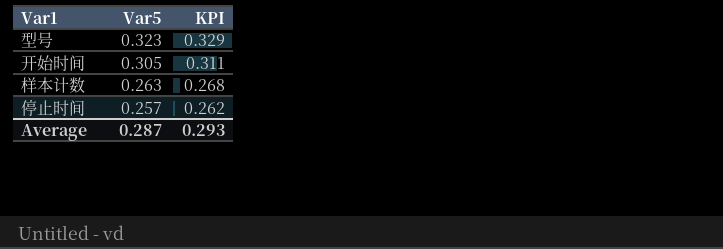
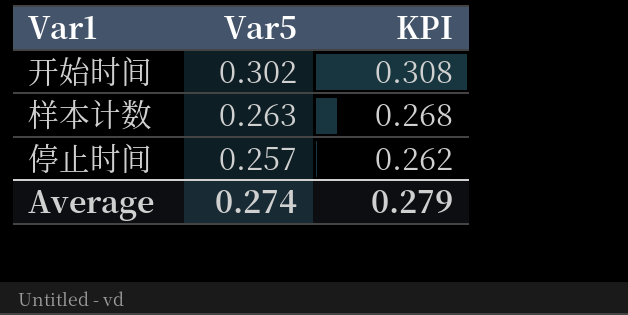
row 型号: 0.323 | 0.329 -> none
开始时间 | Var5: 0.305 -> 0.302
开始时间 | KPI: 0.311 -> 0.308
Average | Var5: 0.287 -> 0.274
Average | KPI: 0.293 -> 0.279

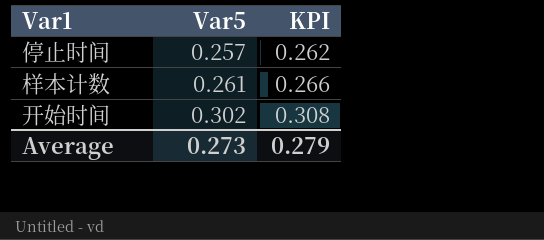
row order: Var5 descending -> Var5 ascending
样本计数 | Var5: 0.263 -> 0.261
样本计数 | KPI: 0.268 -> 0.266
Average | Var5: 0.274 -> 0.273

